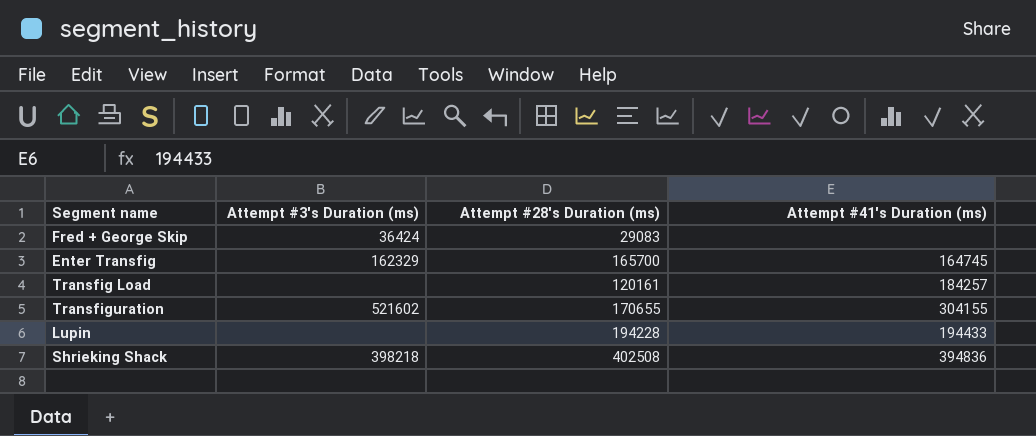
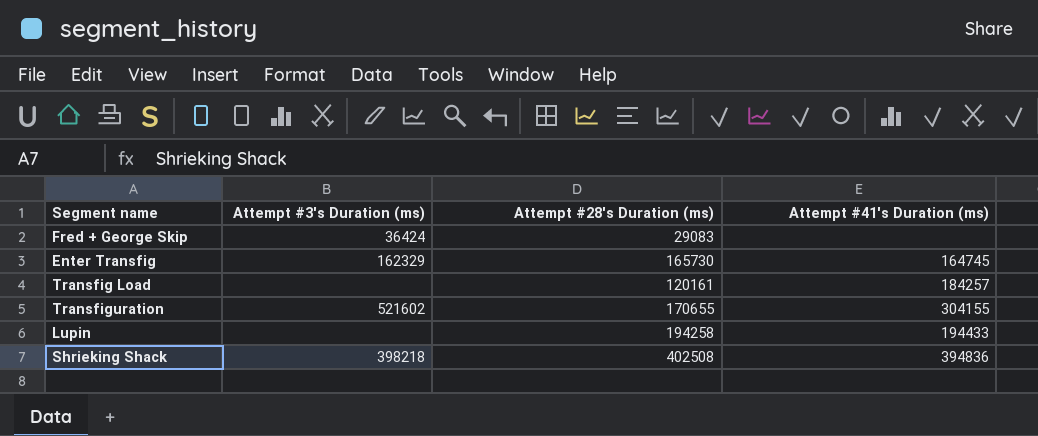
Enter Transfig | Attempt #28's Duration (ms): 165700 -> 165730
Lupin | Attempt #28's Duration (ms): 194228 -> 194258

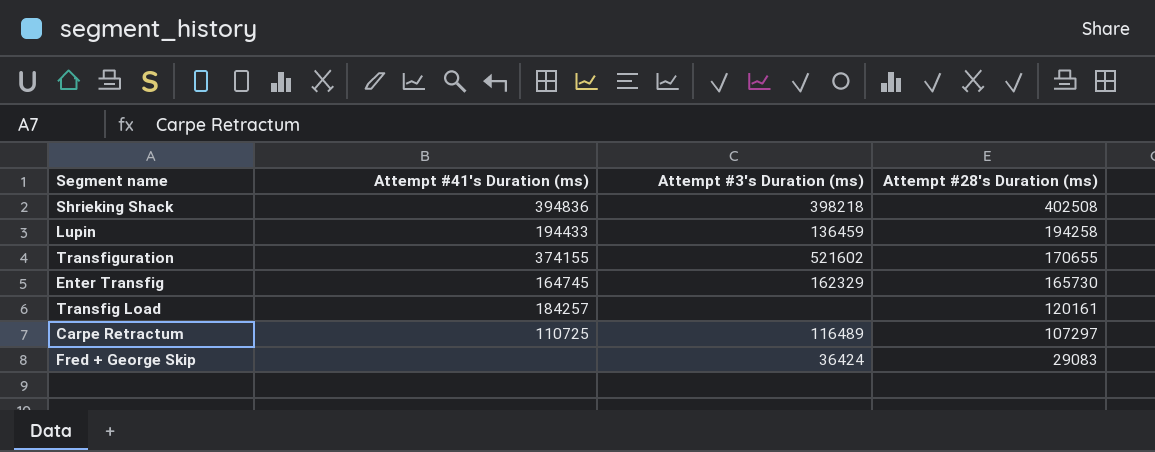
row order: none -> Attempt #28's Duration (ms) descending
column Attempt #41's Duration (ms) | position: 4 -> 2
Lupin | Attempt #3's Duration (ms): none -> 136459
Transfiguration | Attempt #41's Duration (ms): 304155 -> 374155
row Carpe Retractum: none -> 110725 | 116489 | 107297

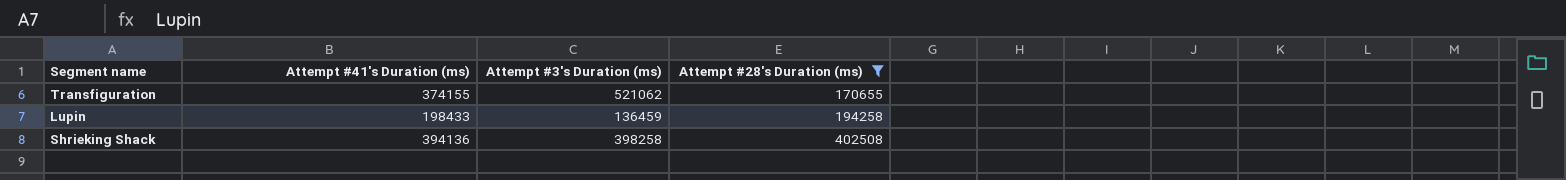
filter: none -> Attempt #28's Duration (ms) >= 170655
row order: Attempt #28's Duration (ms) descending -> Attempt #28's Duration (ms) ascending
Transfiguration | Attempt #3's Duration (ms): 521602 -> 521062
Lupin | Attempt #41's Duration (ms): 194433 -> 198433
Shrieking Shack | Attempt #41's Duration (ms): 394836 -> 394136
Shrieking Shack | Attempt #3's Duration (ms): 398218 -> 398258

